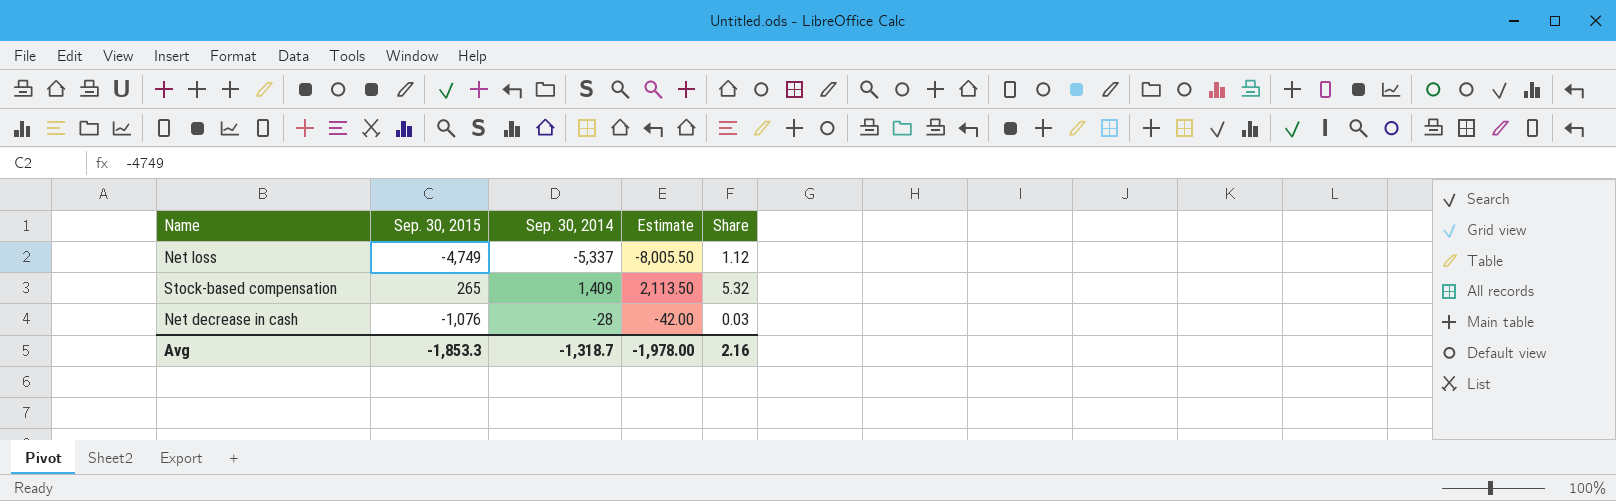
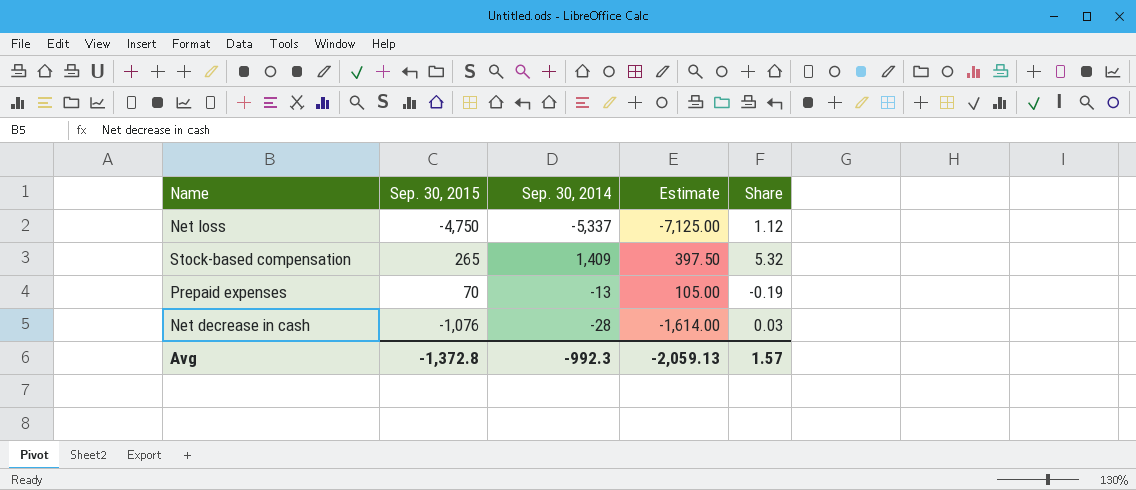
column Estimate | formula: [Sep. 30, 2014] * 1.5 -> [Sep. 30, 2015] * 1.5
Net loss | Sep. 30, 2015: -4,749 -> -4,750
row Prepaid expenses: none -> 70 | -13 | 105.00 | -0.19
Avg | Sep. 30, 2015: -1,853.3 -> -1,372.8
Avg | Sep. 30, 2014: -1,318.7 -> -992.3
Avg | Estimate: -1,978.00 -> -2,059.13
Avg | Share: 2.16 -> 1.57

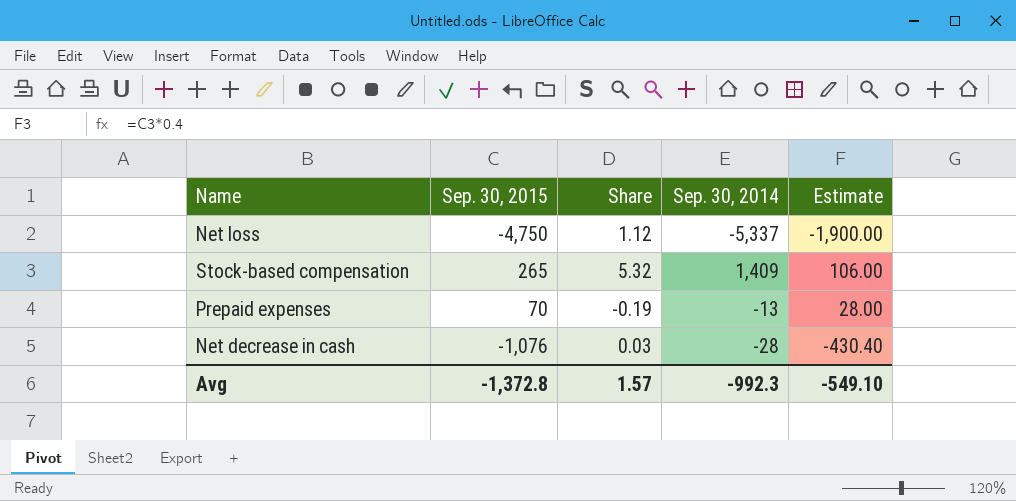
column Share | position: 5 -> 3
column Estimate | formula: [Sep. 30, 2015] * 1.5 -> [Sep. 30, 2015] * 0.4
Avg | Estimate: -2,059.13 -> -549.10

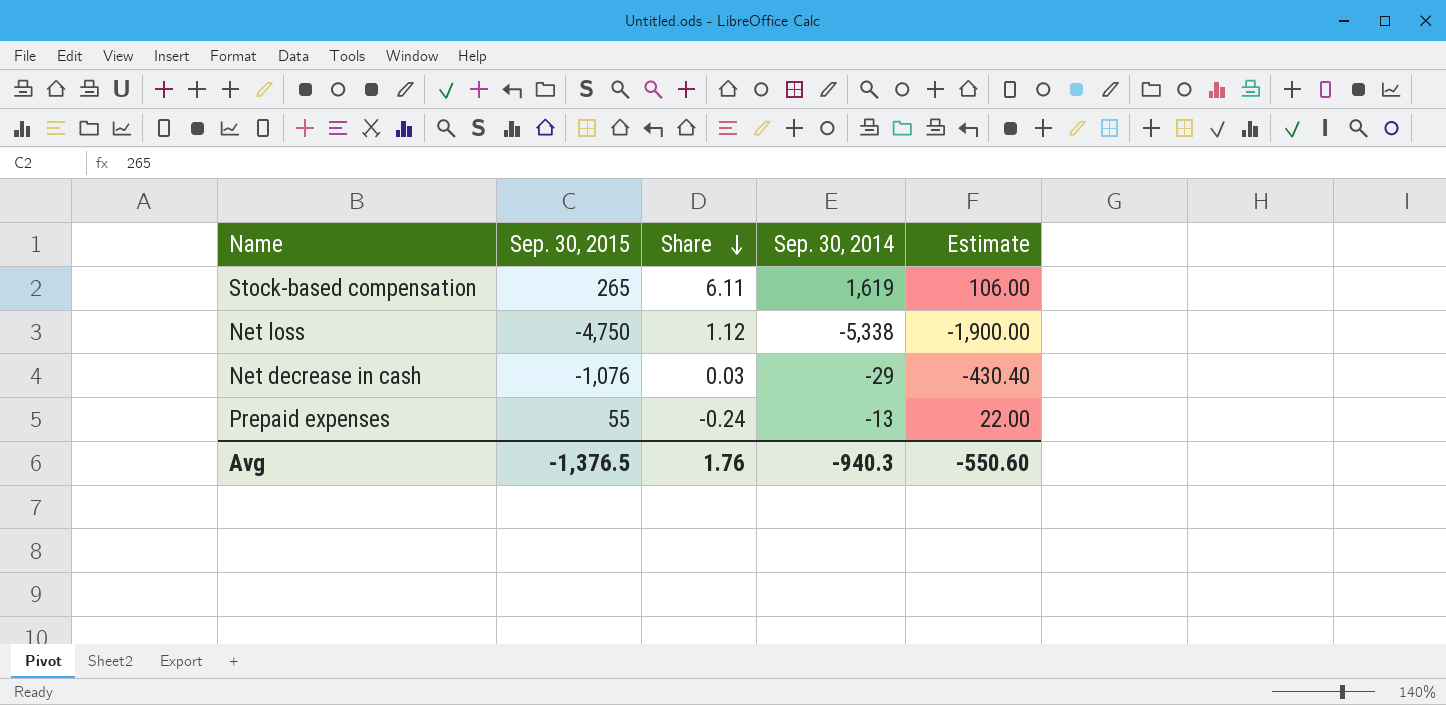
row order: none -> Share descending
Stock-based compensation | Share: 5.32 -> 6.11
Stock-based compensation | Sep. 30, 2014: 1,409 -> 1,619
Net loss | Sep. 30, 2014: -5,337 -> -5,338
Net decrease in cash | Sep. 30, 2014: -28 -> -29
Prepaid expenses | Sep. 30, 2015: 70 -> 55
Prepaid expenses | Share: -0.19 -> -0.24
Prepaid expenses | Estimate: 28.00 -> 22.00
Avg | Sep. 30, 2015: -1,372.8 -> -1,376.5
Avg | Share: 1.57 -> 1.76
Avg | Sep. 30, 2014: -992.3 -> -940.3
Avg | Estimate: -549.10 -> -550.60

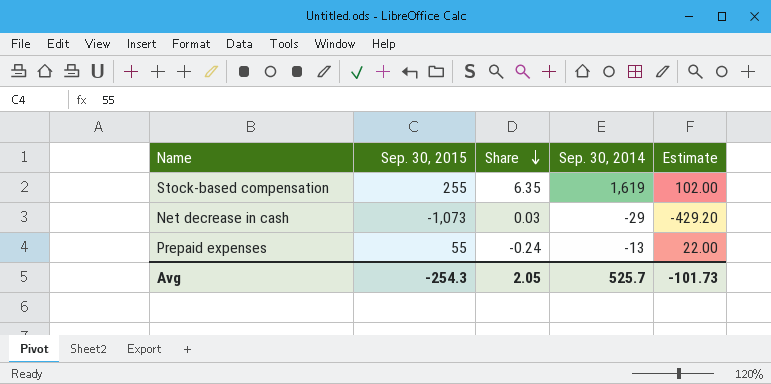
row Net loss: -4,750 | 1.12 | -5,338 | -1,900.00 -> none
Stock-based compensation | Sep. 30, 2015: 265 -> 255
Stock-based compensation | Share: 6.11 -> 6.35
Stock-based compensation | Estimate: 106.00 -> 102.00
Net decrease in cash | Sep. 30, 2015: -1,076 -> -1,073
Net decrease in cash | Estimate: -430.40 -> -429.20
Avg | Sep. 30, 2015: -1,376.5 -> -254.3
Avg | Share: 1.76 -> 2.05
Avg | Sep. 30, 2014: -940.3 -> 525.7
Avg | Estimate: -550.60 -> -101.73

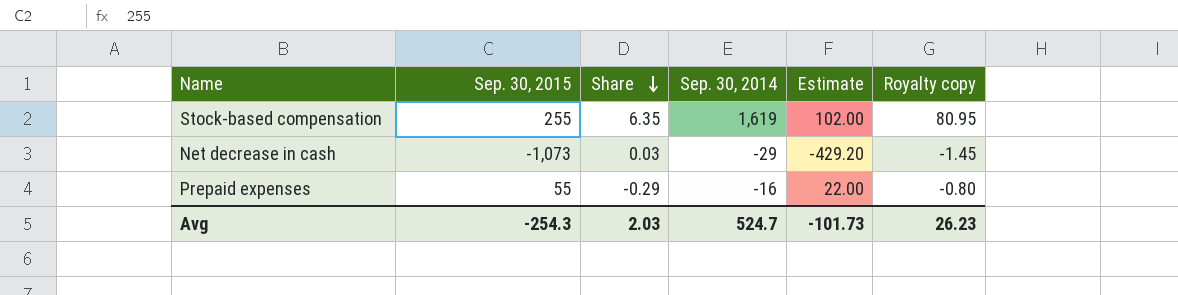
column Royalty copy | formula: none -> [Sep. 30, 2014] * 0.05
Prepaid expenses | Share: -0.24 -> -0.29
Prepaid expenses | Sep. 30, 2014: -13 -> -16
Avg | Share: 2.05 -> 2.03
Avg | Sep. 30, 2014: 525.7 -> 524.7

